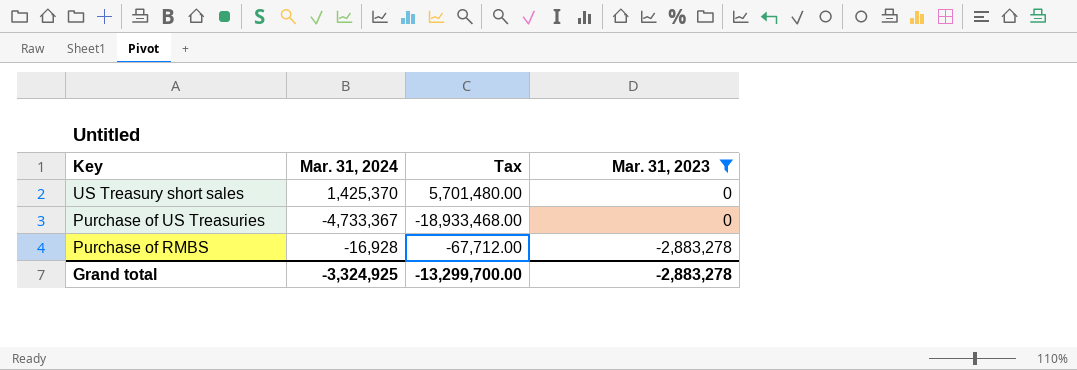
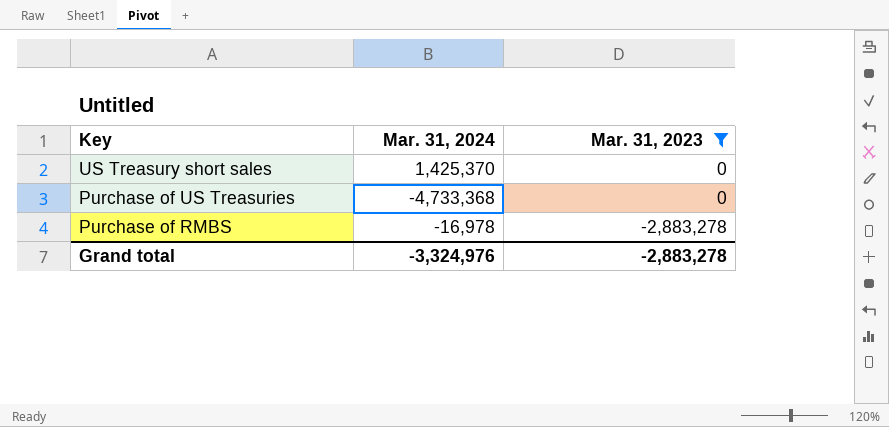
column Tax | formula: [Mar. 31, 2024] * 4 -> none
Purchase of US Treasuries | Mar. 31, 2024: -4,733,367 -> -4,733,368
Purchase of RMBS | Mar. 31, 2024: -16,928 -> -16,978
Grand total | Mar. 31, 2024: -3,324,925 -> -3,324,976

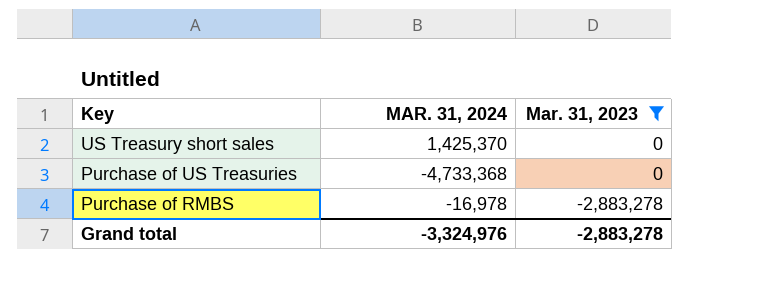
column name: Mar. 31, 2024 -> MAR. 31, 2024

